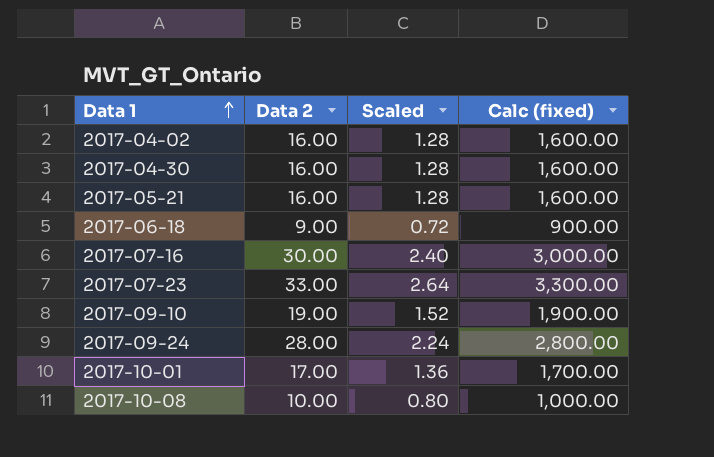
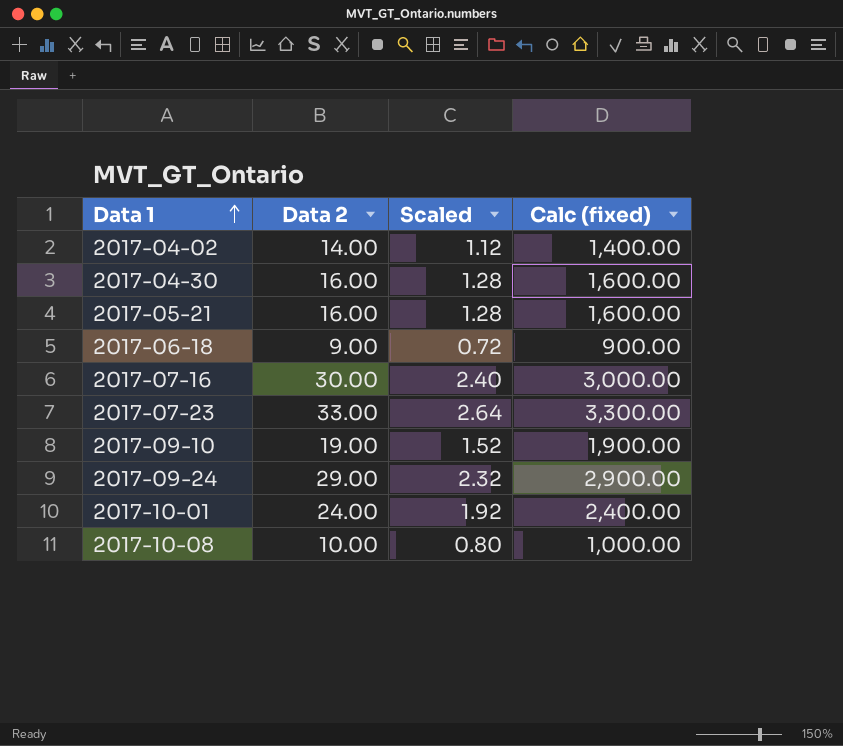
2017-04-02 | Data 2: 16.00 -> 14.00
2017-04-02 | Scaled: 1.28 -> 1.12
2017-04-02 | Calc (fixed): 1,600.00 -> 1,400.00
2017-09-24 | Data 2: 28.00 -> 29.00
2017-09-24 | Scaled: 2.24 -> 2.32
2017-09-24 | Calc (fixed): 2,800.00 -> 2,900.00
2017-10-01 | Data 2: 17.00 -> 24.00
2017-10-01 | Scaled: 1.36 -> 1.92
2017-10-01 | Calc (fixed): 1,700.00 -> 2,400.00

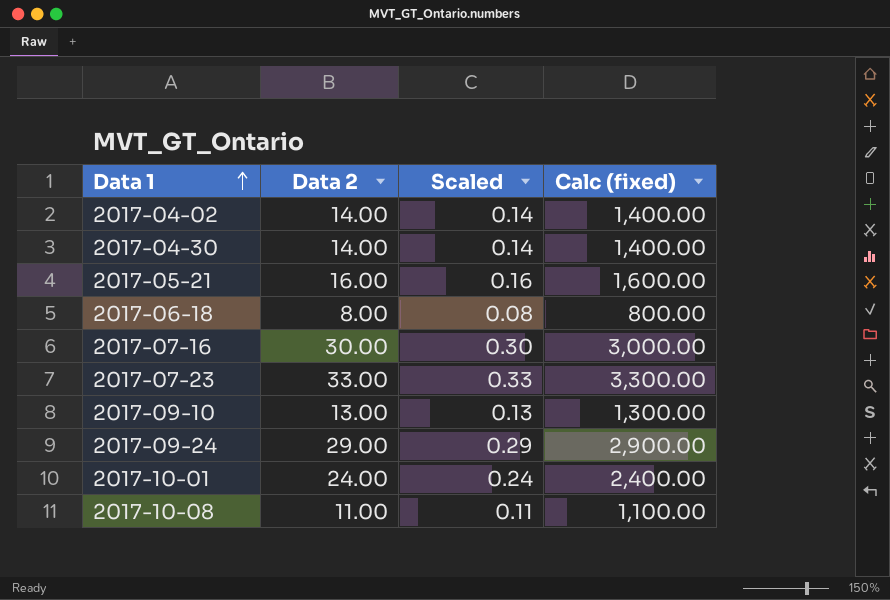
column Scaled | formula: [Data 2] * 0.08 -> [Data 2] * 0.01
2017-04-30 | Data 2: 16.00 -> 14.00
2017-04-30 | Calc (fixed): 1,600.00 -> 1,400.00
2017-06-18 | Data 2: 9.00 -> 8.00
2017-06-18 | Calc (fixed): 900.00 -> 800.00
2017-09-10 | Data 2: 19.00 -> 13.00
2017-09-10 | Calc (fixed): 1,900.00 -> 1,300.00
2017-10-08 | Data 2: 10.00 -> 11.00
2017-10-08 | Calc (fixed): 1,000.00 -> 1,100.00

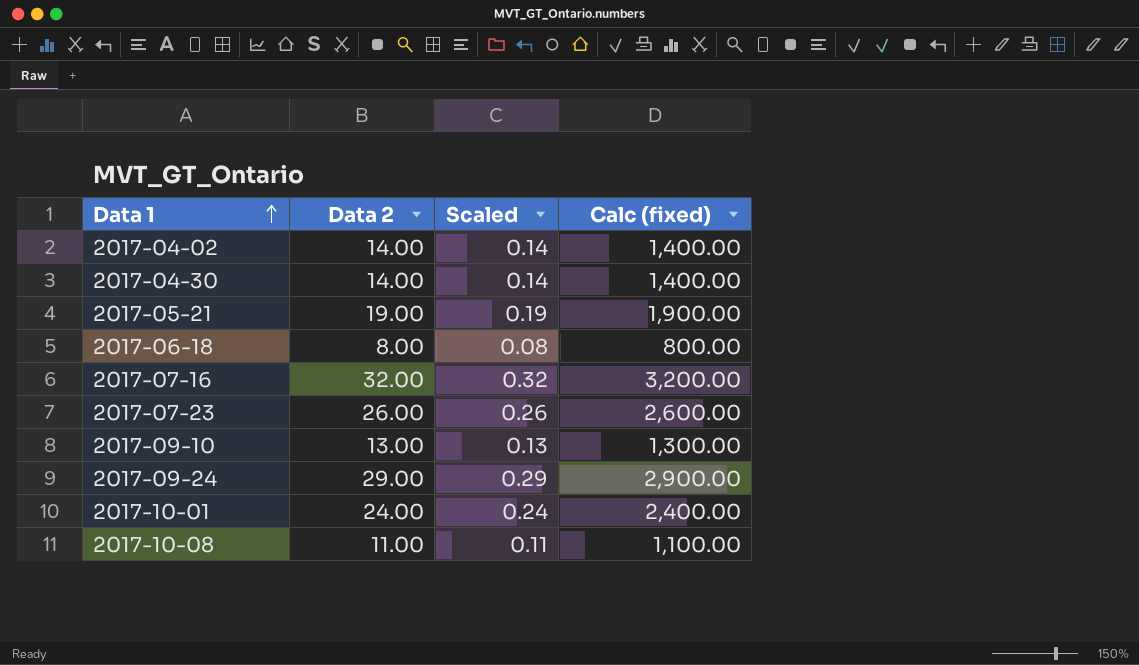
2017-05-21 | Data 2: 16.00 -> 19.00
2017-05-21 | Scaled: 0.16 -> 0.19
2017-05-21 | Calc (fixed): 1,600.00 -> 1,900.00
2017-07-16 | Data 2: 30.00 -> 32.00
2017-07-16 | Scaled: 0.30 -> 0.32
2017-07-16 | Calc (fixed): 3,000.00 -> 3,200.00
2017-07-23 | Data 2: 33.00 -> 26.00
2017-07-23 | Scaled: 0.33 -> 0.26
2017-07-23 | Calc (fixed): 3,300.00 -> 2,600.00

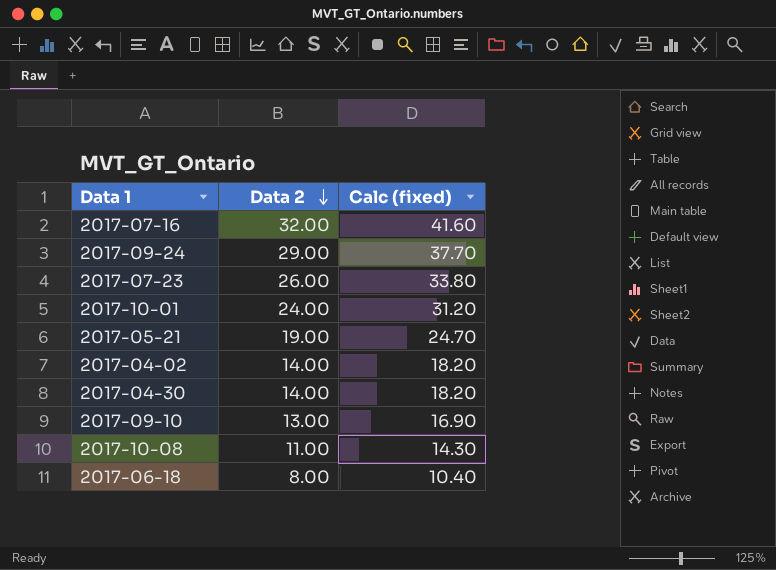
row order: Data 1 ascending -> Data 2 descending
column Scaled | formula: [Data 2] * 0.01 -> none
column Calc (fixed) | formula: [Data 2] * 100 -> [Data 2] * 1.3

